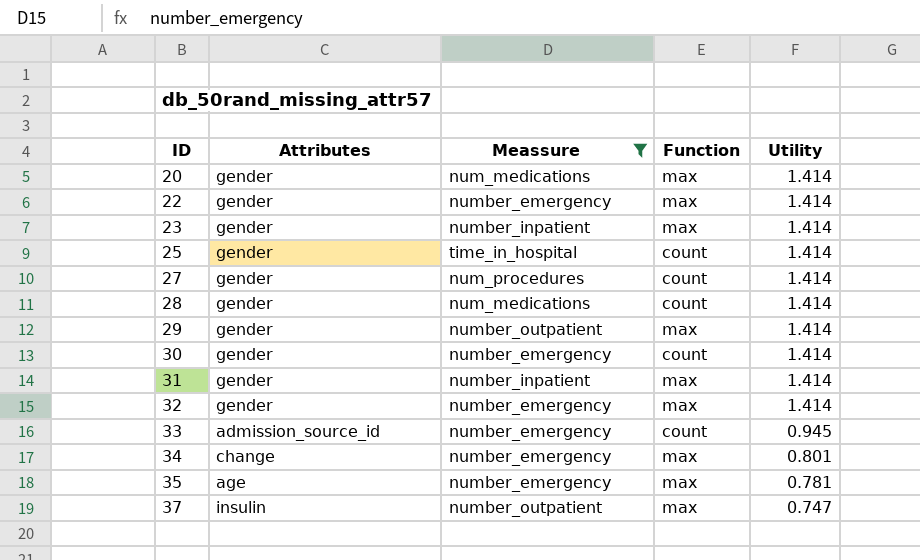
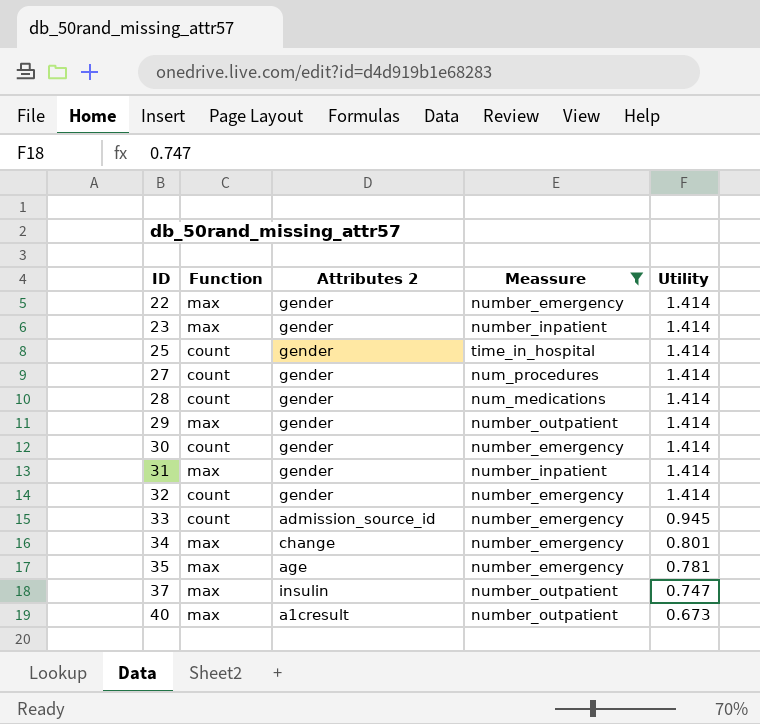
column Function | position: 4 -> 2
column name: Attributes -> Attributes 2
row 20: gender | num_medications | max | 1.414 -> none
32 | Function: max -> count
row 40: none -> max | a1cresult | number_outpatient | 0.673

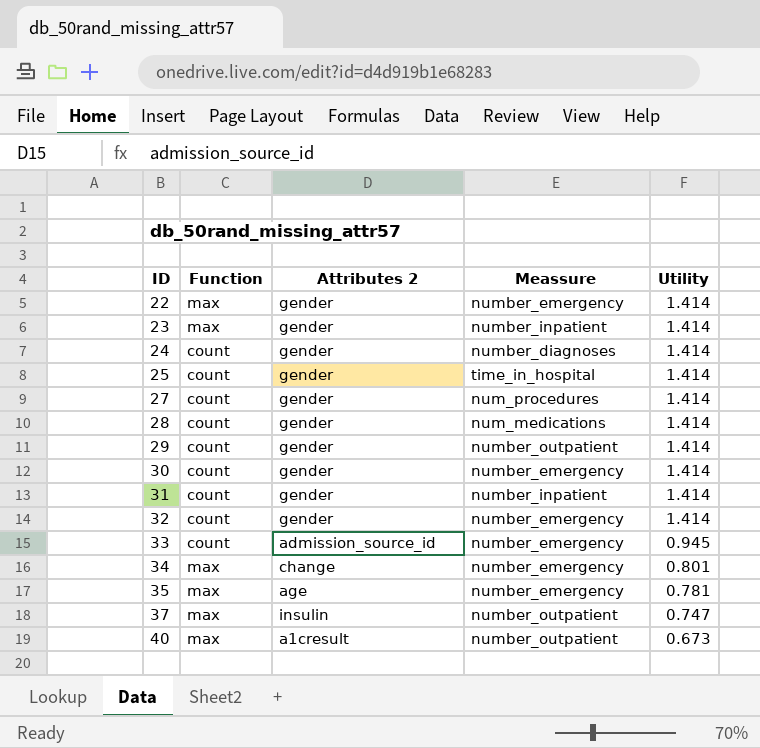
filter: Meassure != number_diagnoses -> none
29 | Function: max -> count
31 | Function: max -> count

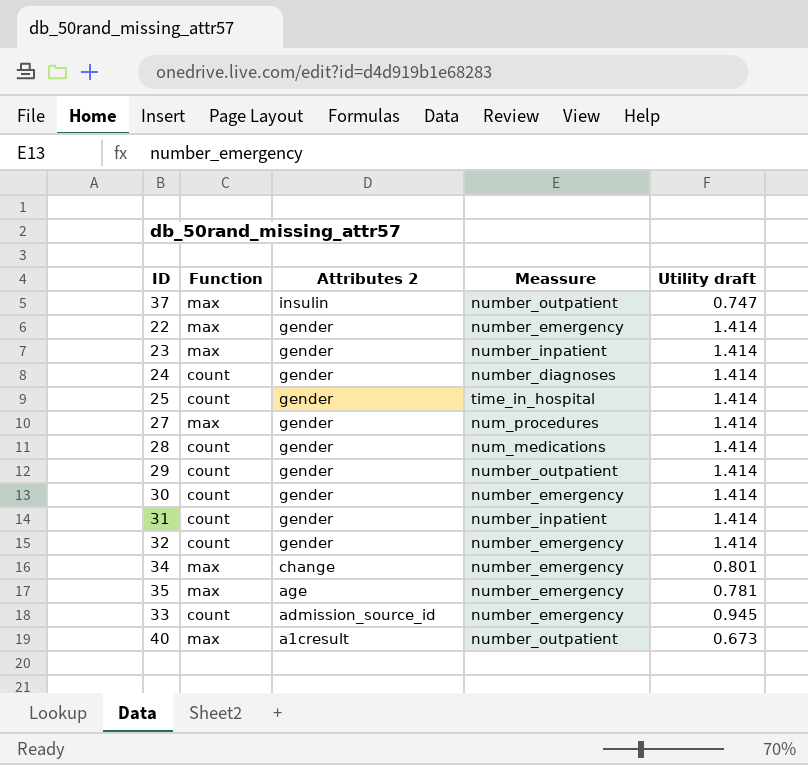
row order: ID ascending -> Attributes 2 descending
column name: Utility -> Utility draft
27 | Function: count -> max

